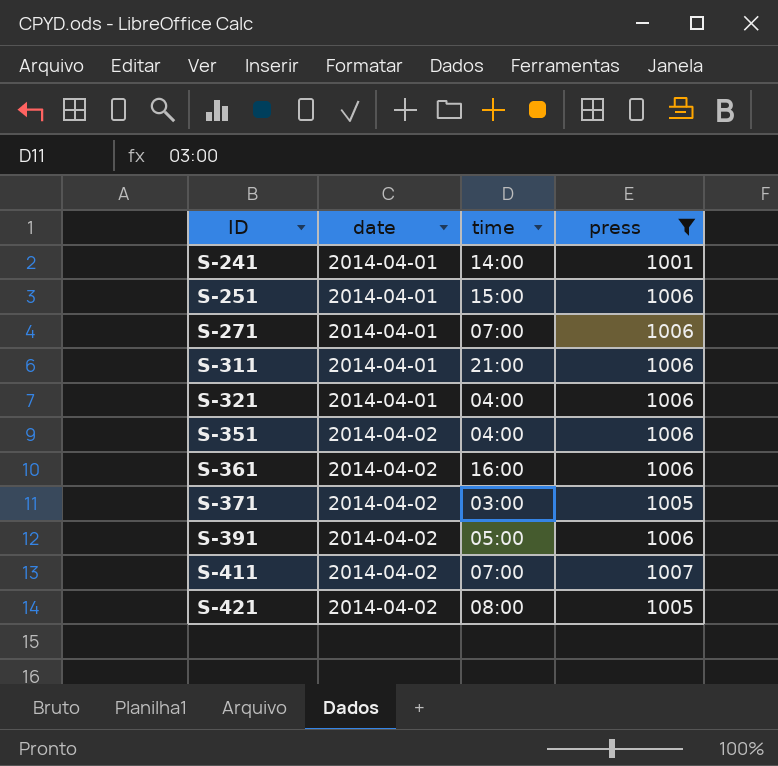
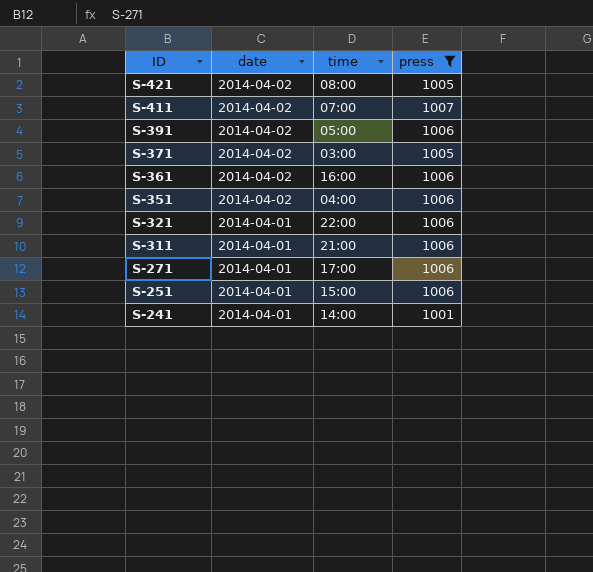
row order: ID ascending -> ID descending
S-321 | time: 04:00 -> 22:00
S-271 | time: 07:00 -> 17:00

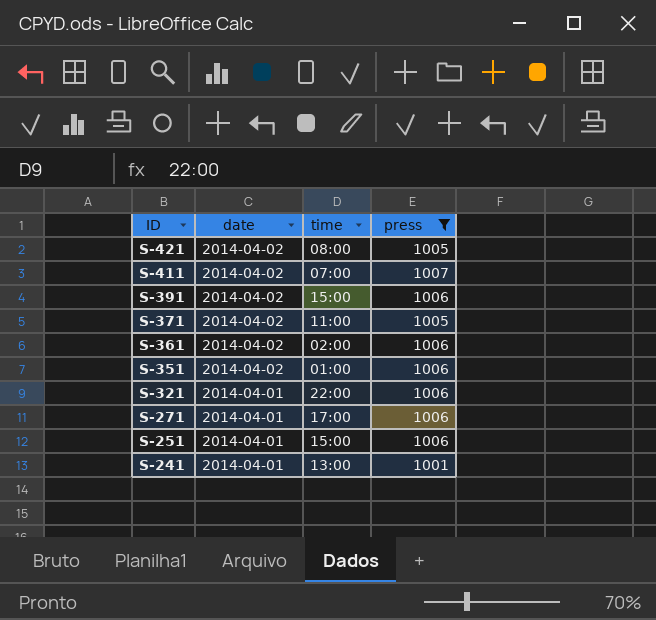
row S-311: 2014-04-01 | 21:00 | 1006 -> none
S-391 | time: 05:00 -> 15:00
S-371 | time: 03:00 -> 11:00
S-361 | time: 16:00 -> 02:00
S-351 | time: 04:00 -> 01:00
S-241 | time: 14:00 -> 13:00

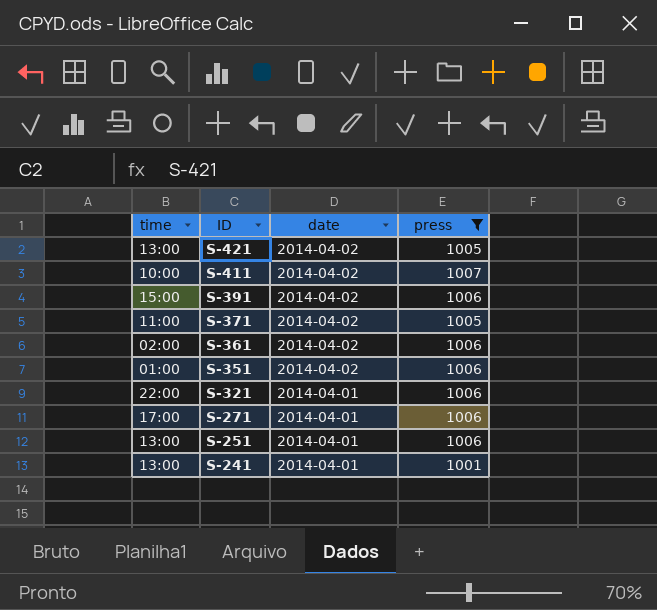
column time | position: 3 -> 1
S-421 | time: 08:00 -> 13:00
S-411 | time: 07:00 -> 10:00
S-251 | time: 15:00 -> 13:00

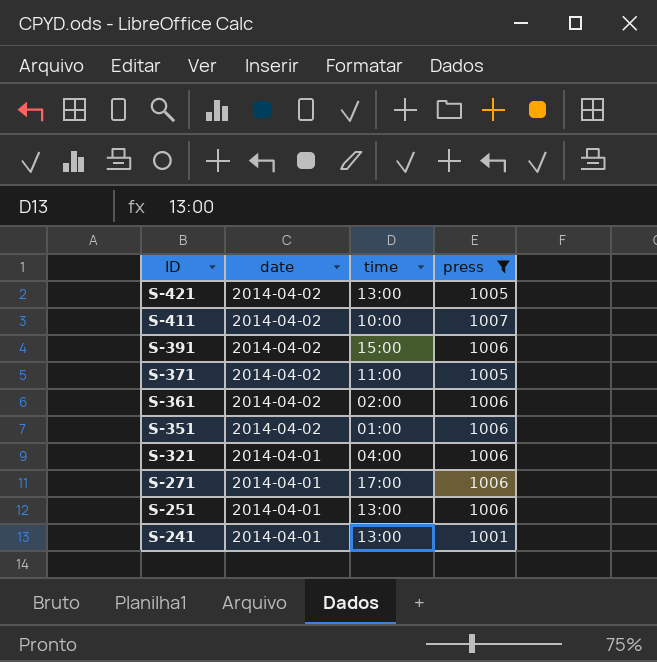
column time | position: 1 -> 3
S-321 | time: 22:00 -> 04:00

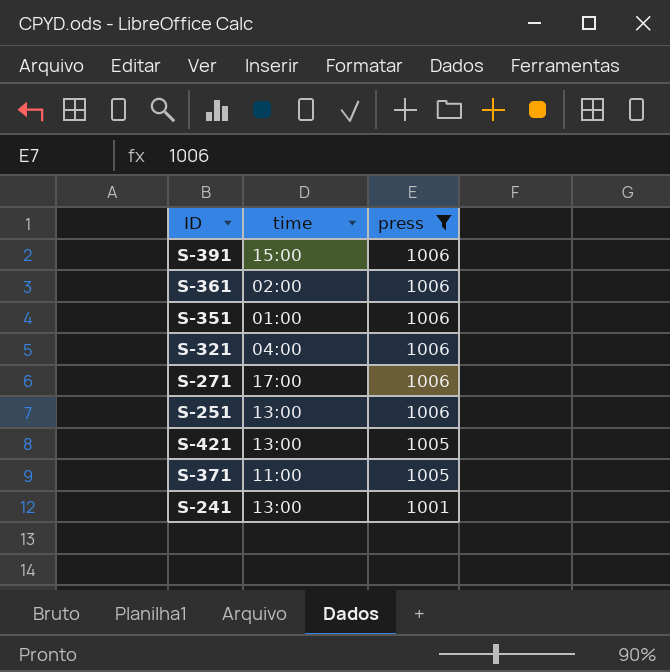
row order: ID descending -> press descending
column date | position: 2 -> none
row S-411: 2014-04-02 | 10:00 | 1007 -> none

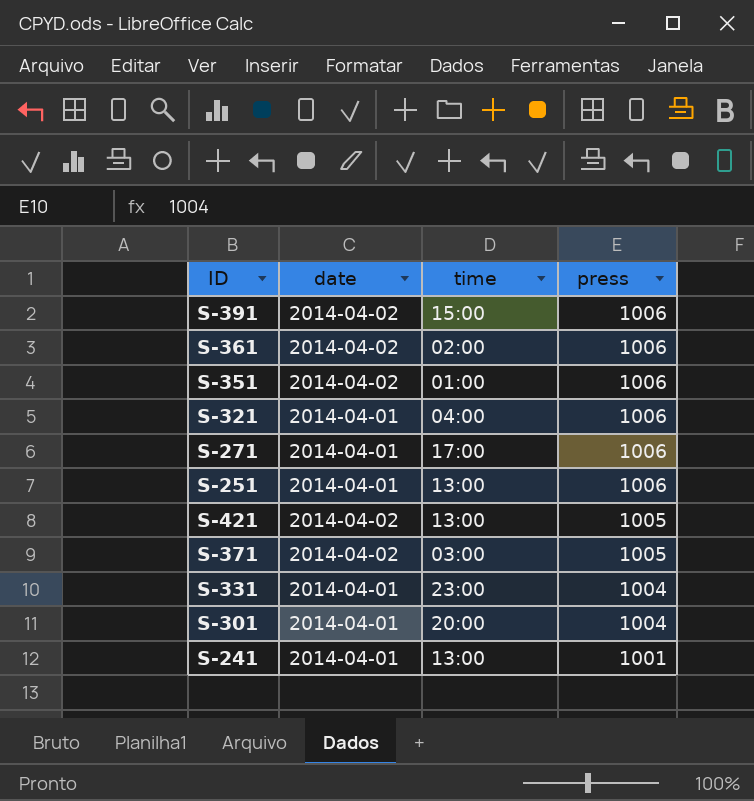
filter: press != 1004 -> none
column date | position: none -> 2
S-371 | time: 11:00 -> 03:00

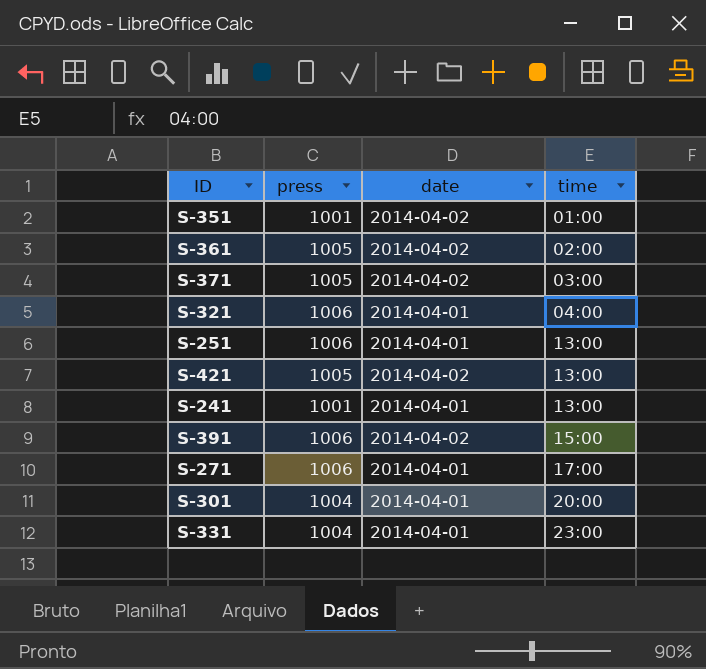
row order: press descending -> time ascending
column press | position: 4 -> 2
S-351 | press: 1006 -> 1001
S-361 | press: 1006 -> 1005

